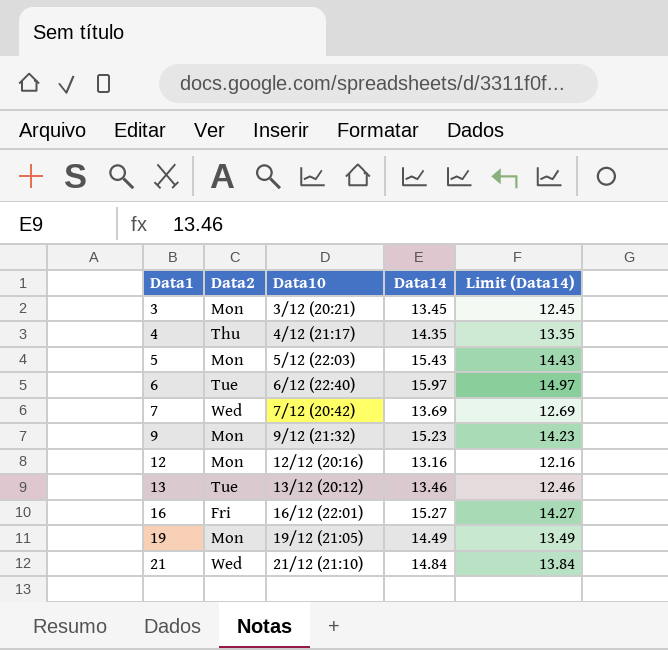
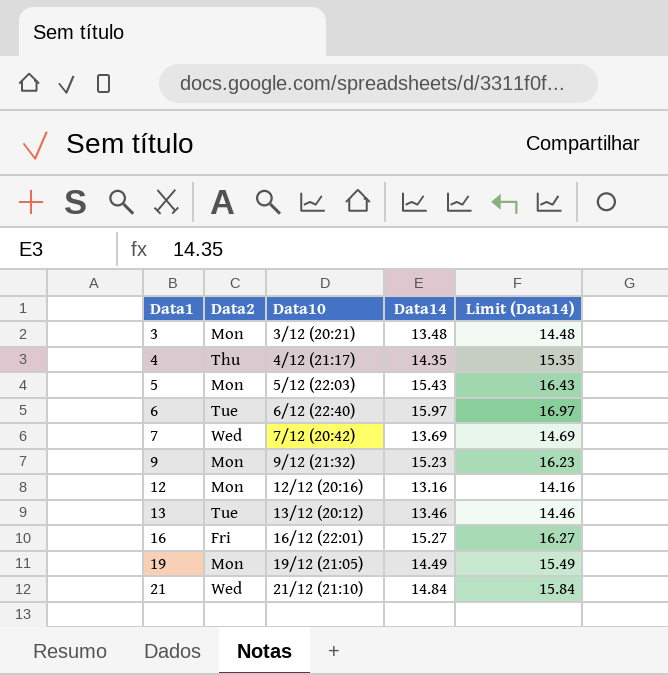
column Limit (Data14) | formula: [Data14] - 1 -> [Data14] + 1
3 | Data14: 13.45 -> 13.48

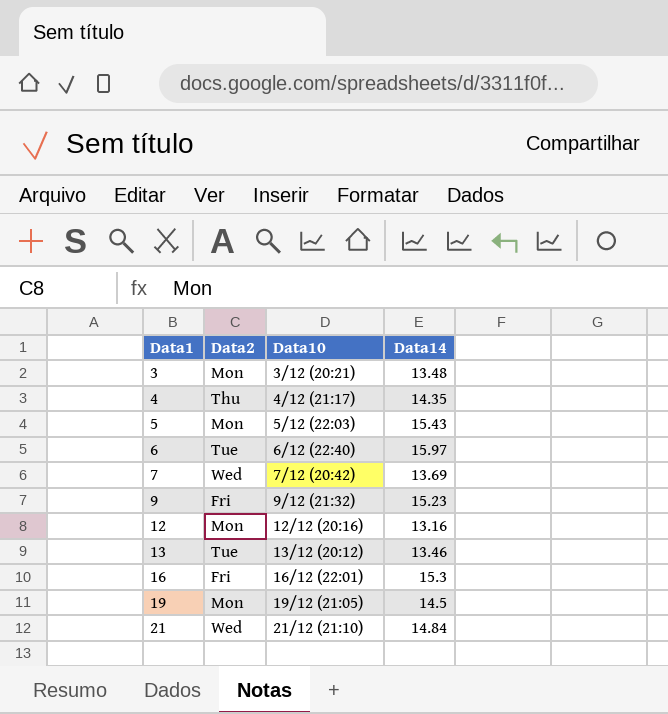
column Limit (Data14) | formula: [Data14] + 1 -> none
9 | Data2: Mon -> Fri
16 | Data14: 15.27 -> 15.3
19 | Data14: 14.49 -> 14.5

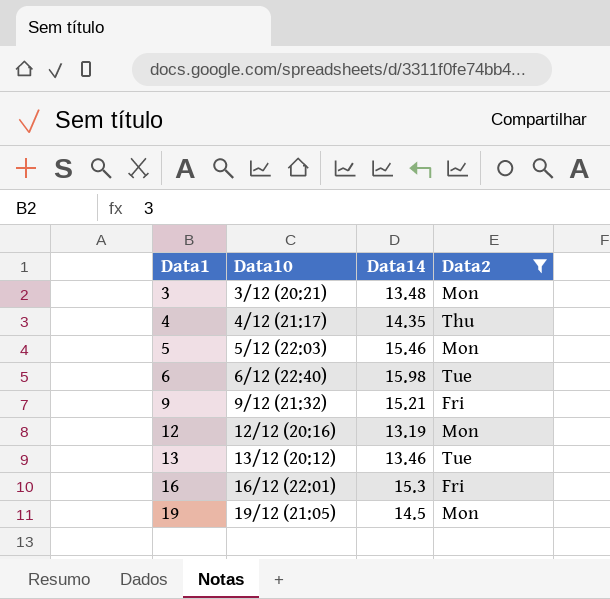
filter: none -> Data2 != Wed
column Data2 | position: 2 -> 4
5 | Data14: 15.43 -> 15.46
6 | Data14: 15.97 -> 15.98
9 | Data14: 15.23 -> 15.21
12 | Data14: 13.16 -> 13.19

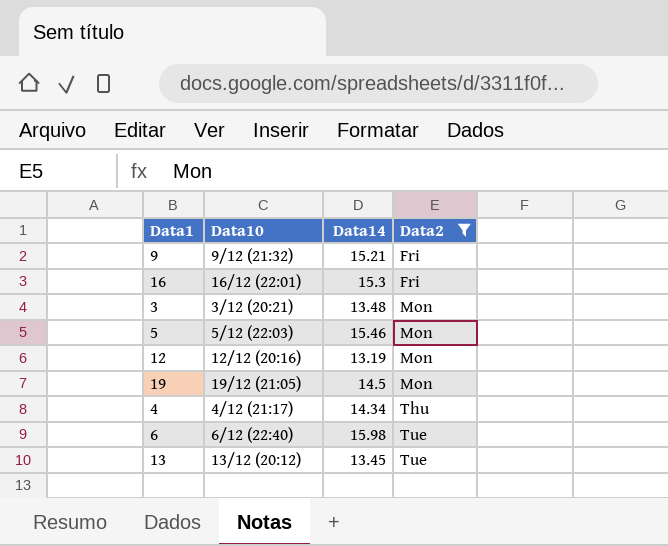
row order: Data1 ascending -> Data2 ascending
4 | Data14: 14.35 -> 14.34
13 | Data14: 13.46 -> 13.45

